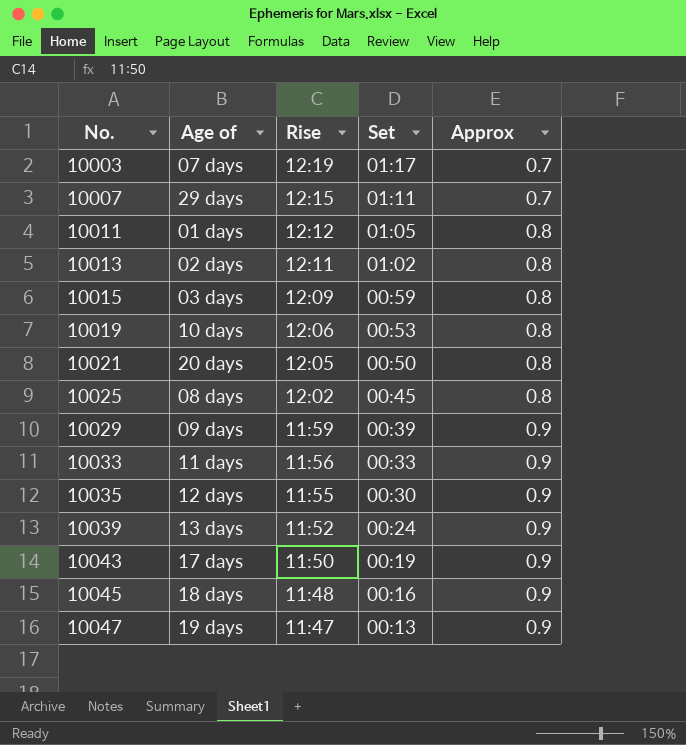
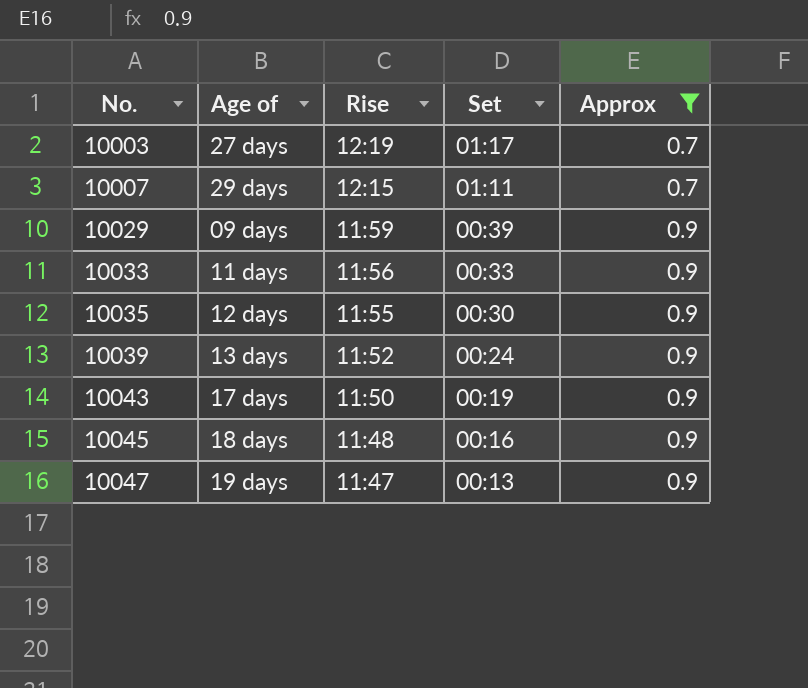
filter: none -> Approx != 0.8
10003 | Age of: 07 days -> 27 days

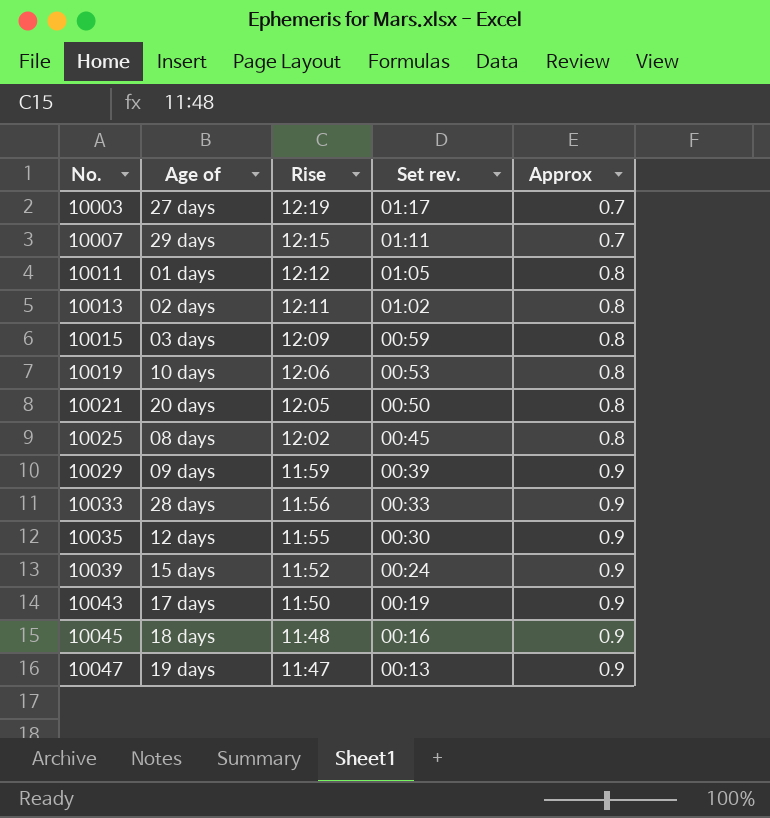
filter: Approx != 0.8 -> none
column name: Set -> Set rev.
10033 | Age of: 11 days -> 28 days
10039 | Age of: 13 days -> 15 days

